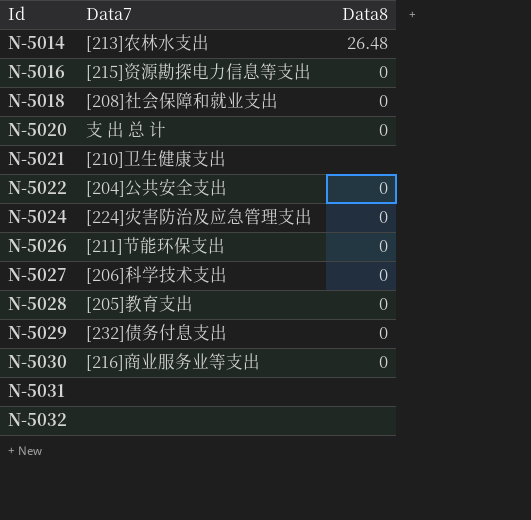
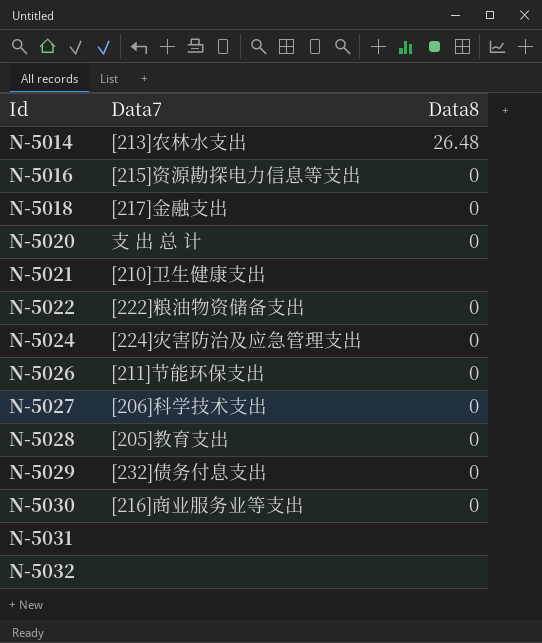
N-5018 | Data7: [208]社会保障和就业支出 -> [217]金融支出
N-5022 | Data7: [204]公共安全支出 -> [222]粮油物资储备支出

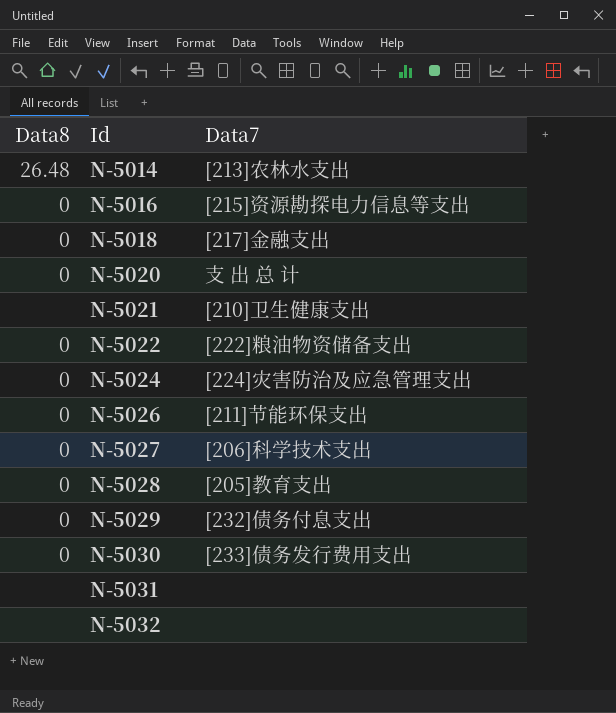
column Data8 | position: 3 -> 1
N-5030 | Data7: [216]商业服务业等支出 -> [233]债务发行费用支出

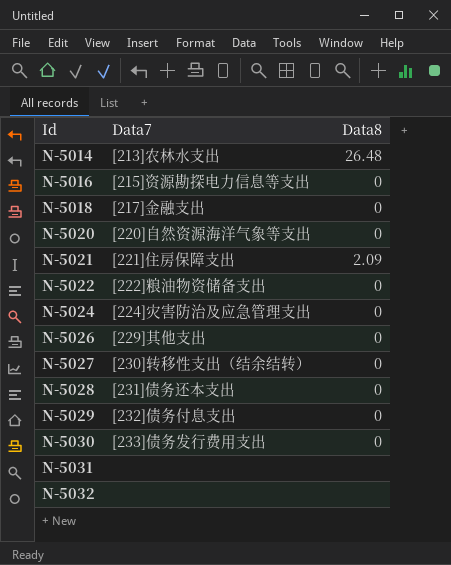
column Data8 | position: 1 -> 3
N-5020 | Data7: 支 出 总 计 -> [220]自然资源海洋气象等支出
N-5021 | Data7: [210]卫生健康支出 -> [221]住房保障支出
N-5021 | Data8: none -> 2.09
N-5026 | Data7: [211]节能环保支出 -> [229]其他支出
N-5027 | Data7: [206]科学技术支出 -> [230]转移性支出（结余结转）
N-5028 | Data7: [205]教育支出 -> [231]债务还本支出

